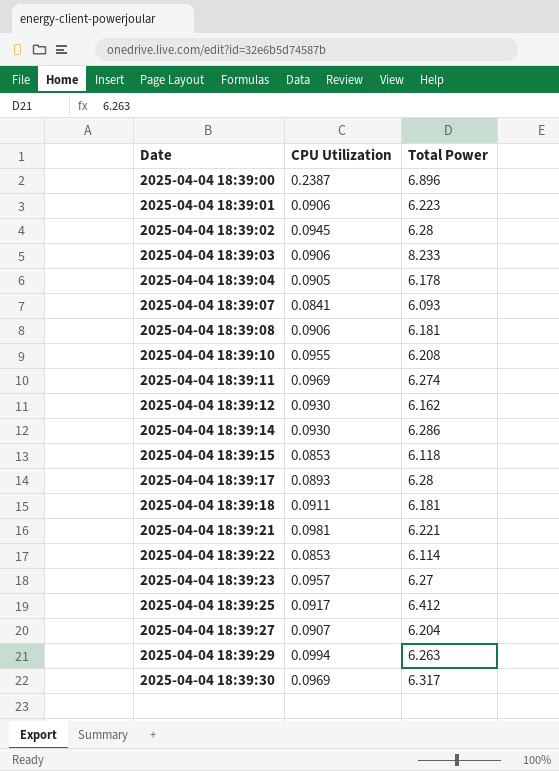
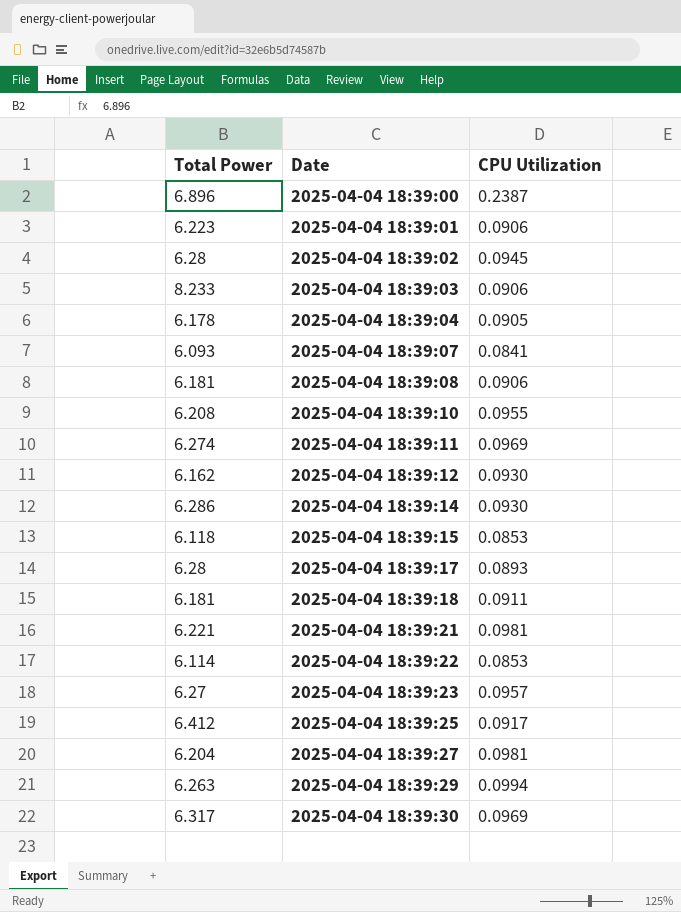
column Total Power | position: 3 -> 1
2025-04-04 18:39:27 | CPU Utilization: 0.0907 -> 0.0981

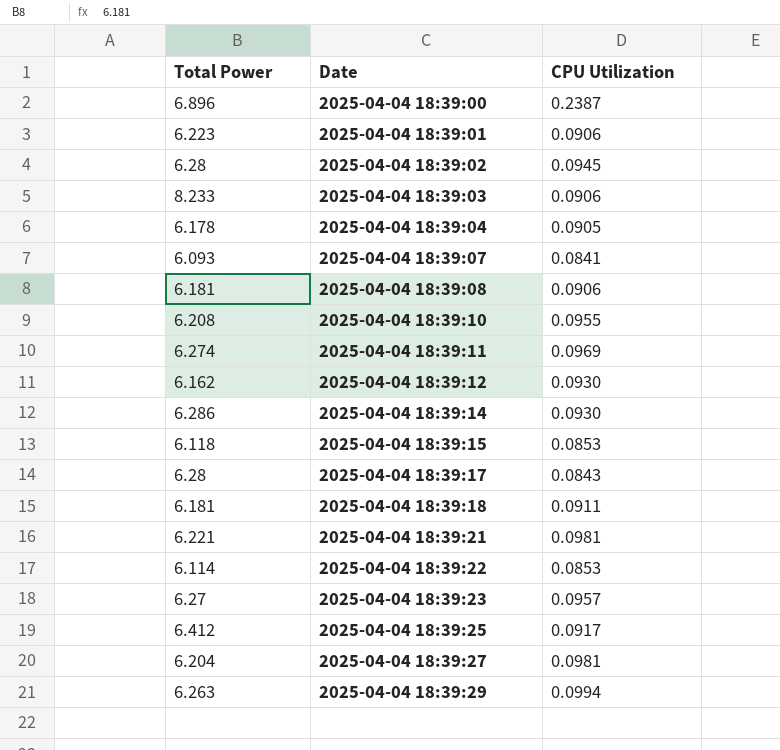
row 2025-04-04 18:39:30: 6.317 | 0.0969 -> none
2025-04-04 18:39:17 | CPU Utilization: 0.0893 -> 0.0843

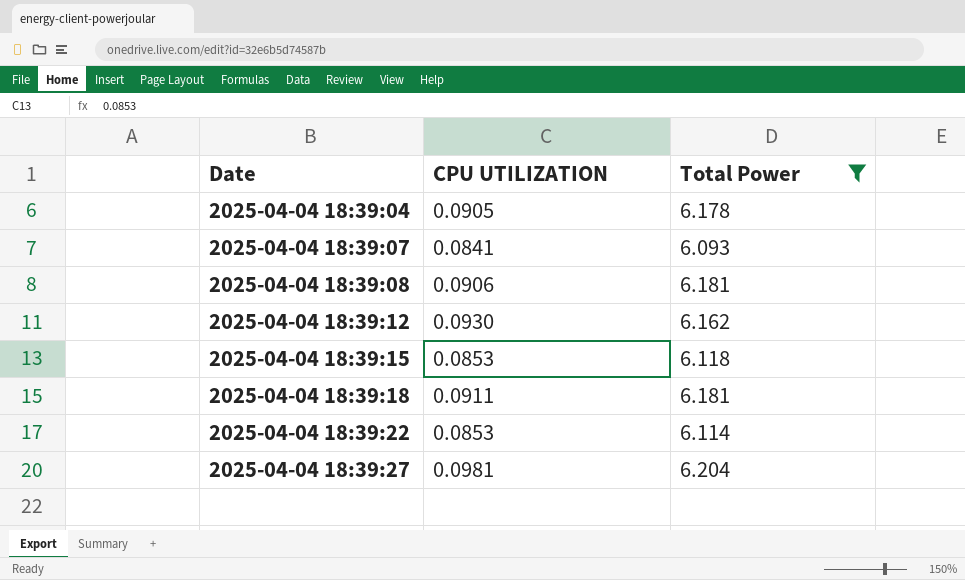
filter: none -> Total Power <= 6.204
column name: CPU Utilization -> CPU UTILIZATION
column Total Power | position: 1 -> 3

